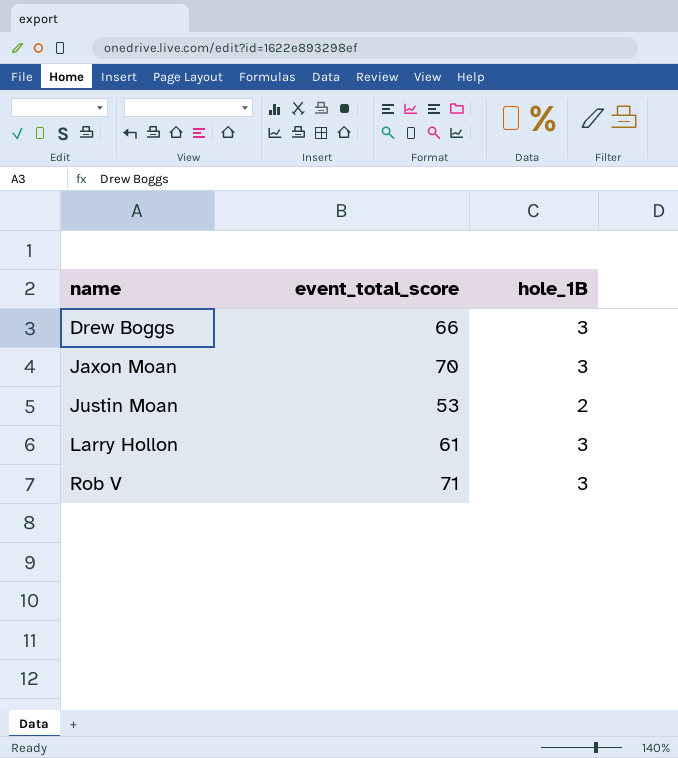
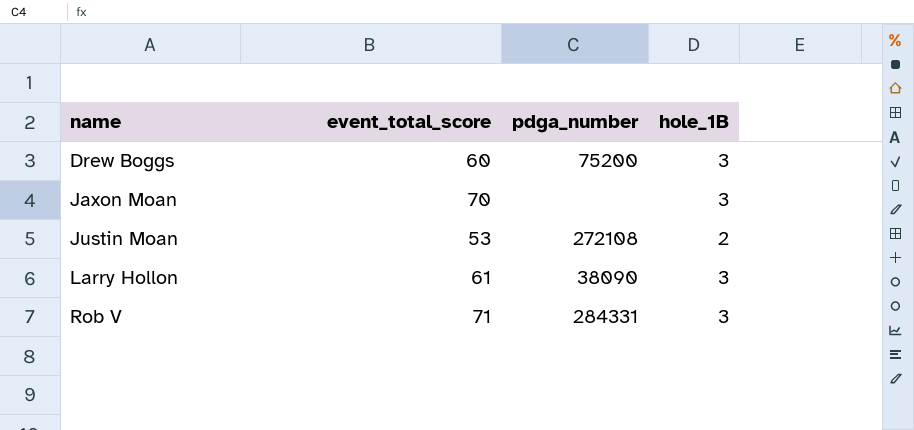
column pdga_number | position: none -> 3
Drew Boggs | event_total_score: 66 -> 60

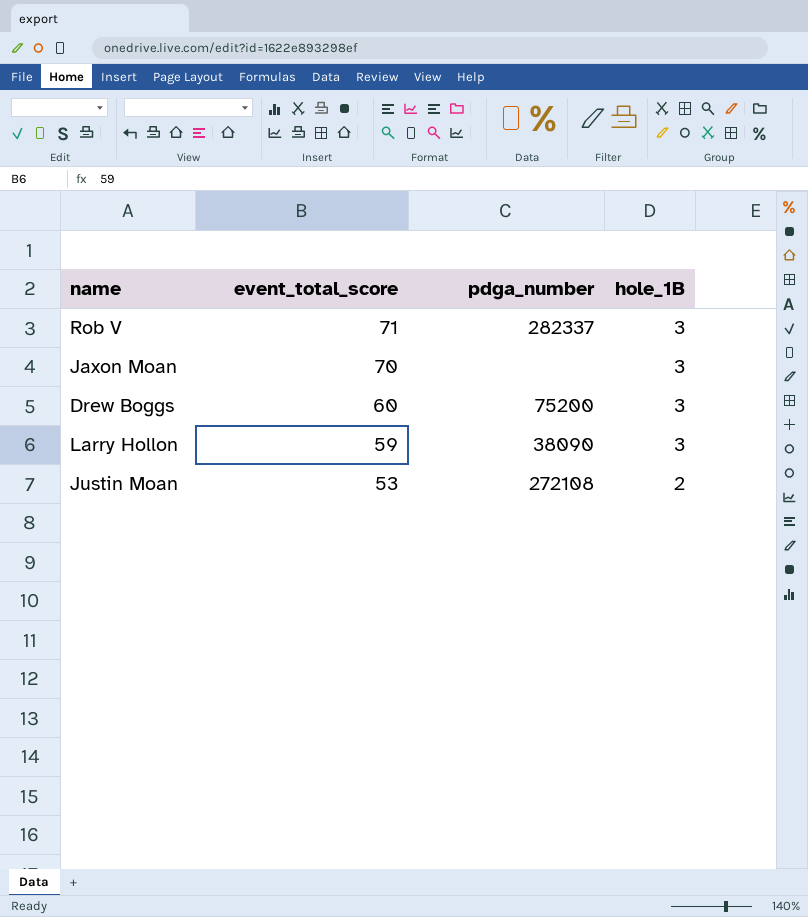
row order: name ascending -> event_total_score descending
Rob V | pdga_number: 284331 -> 282337
Larry Hollon | event_total_score: 61 -> 59

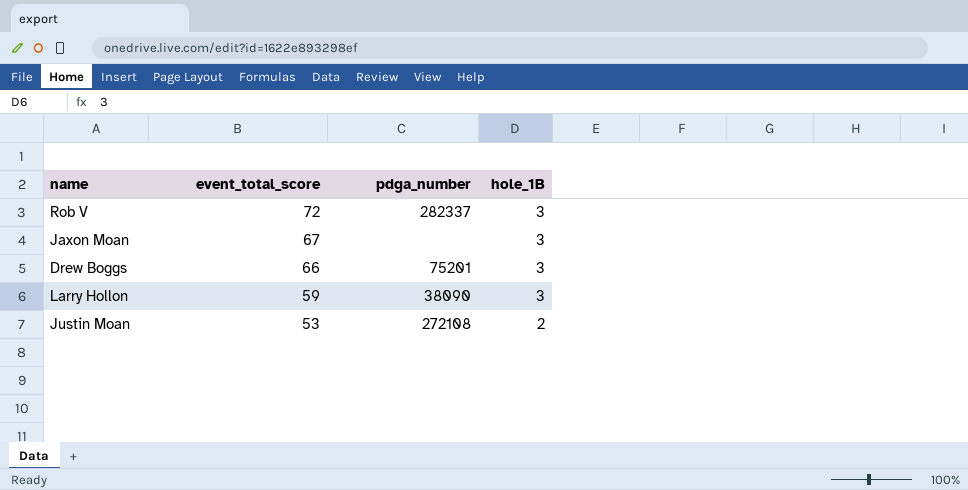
Rob V | event_total_score: 71 -> 72
Jaxon Moan | event_total_score: 70 -> 67
Drew Boggs | event_total_score: 60 -> 66
Drew Boggs | pdga_number: 75200 -> 75201

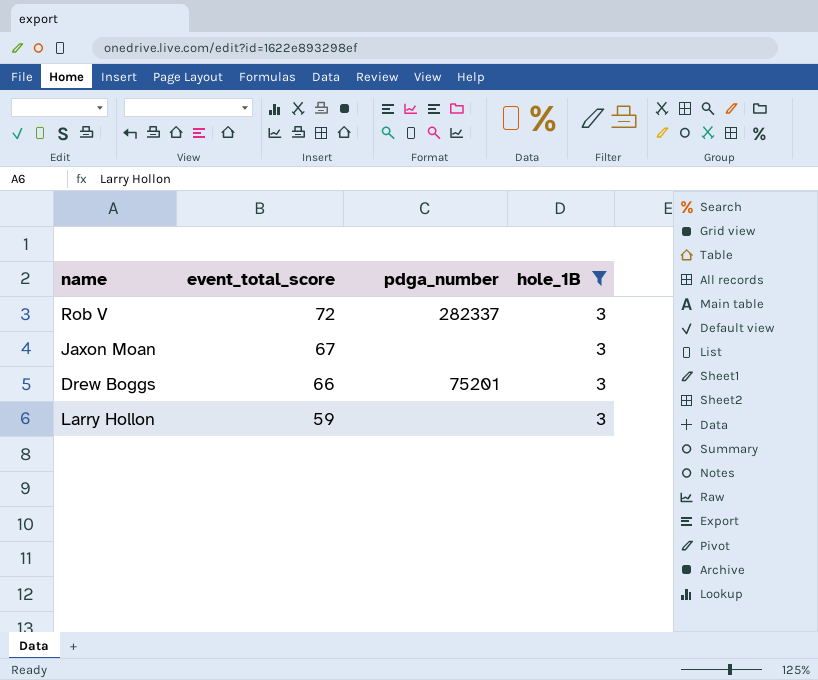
filter: none -> hole_1B = 3
Larry Hollon | pdga_number: 38090 -> none

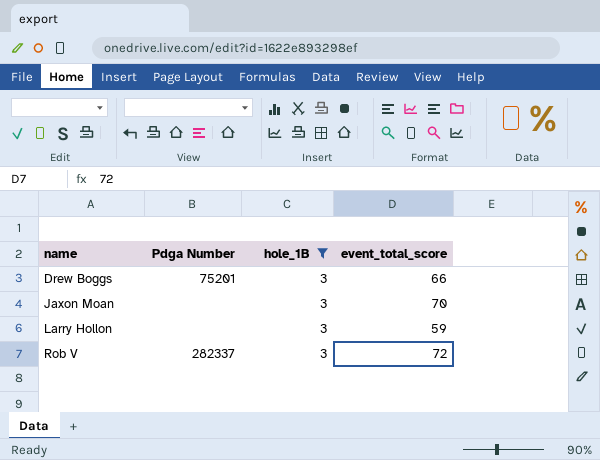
row order: event_total_score descending -> name ascending
column name: pdga_number -> Pdga Number
column event_total_score | position: 2 -> 4
Jaxon Moan | event_total_score: 67 -> 70

